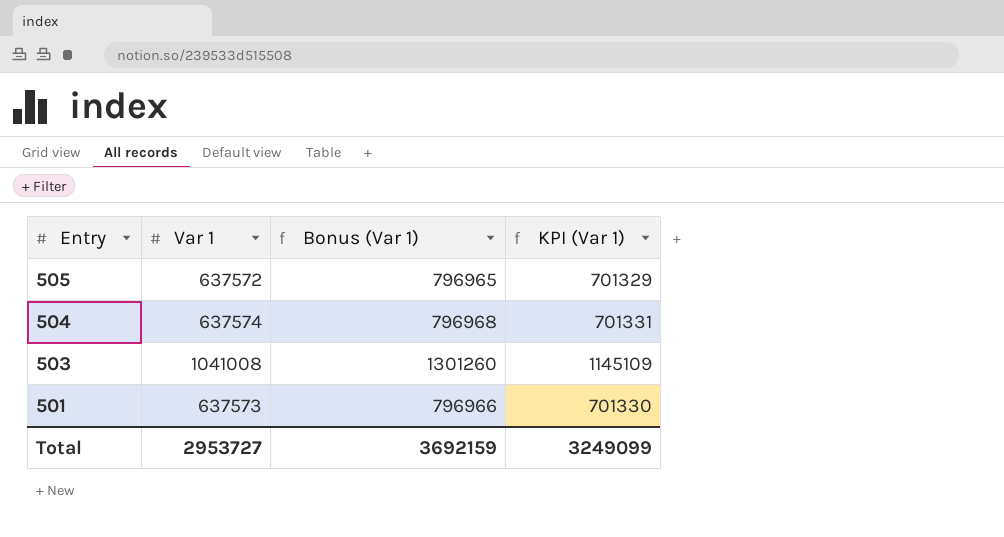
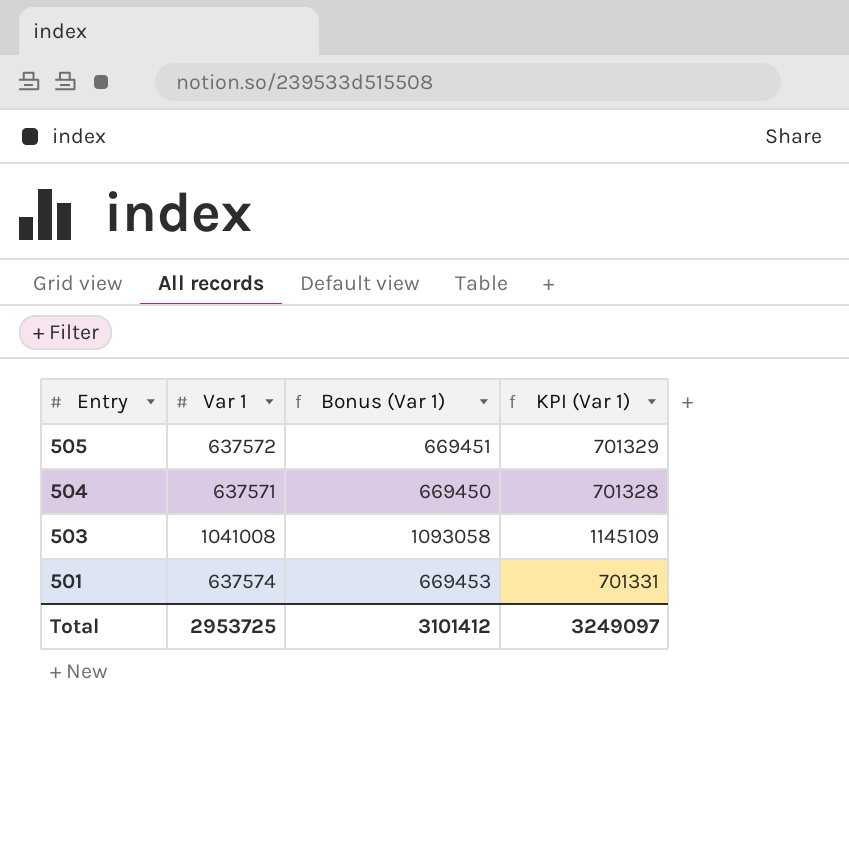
column Bonus (Var 1) | formula: [Var 1] * 1.25 -> [Var 1] * 1.05
504 | Var 1: 637574 -> 637571
504 | KPI (Var 1): 701331 -> 701328
501 | Var 1: 637573 -> 637574
501 | KPI (Var 1): 701330 -> 701331
Total | Var 1: 2953727 -> 2953725
Total | Bonus (Var 1): 3692159 -> 3101412
Total | KPI (Var 1): 3249099 -> 3249097

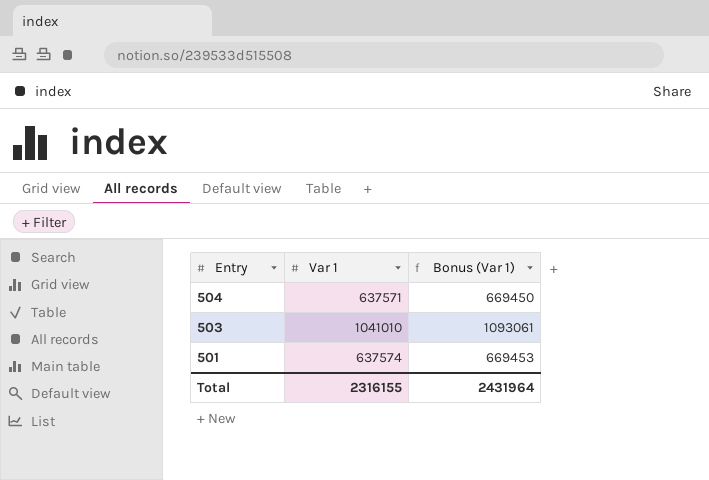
column KPI (Var 1) | formula: [Var 1] * 1.1 -> none
row 505: 637572 | 669451 | 701329 -> none
503 | Var 1: 1041008 -> 1041010
503 | Bonus (Var 1): 1093058 -> 1093061
Total | Var 1: 2953725 -> 2316155
Total | Bonus (Var 1): 3101412 -> 2431964

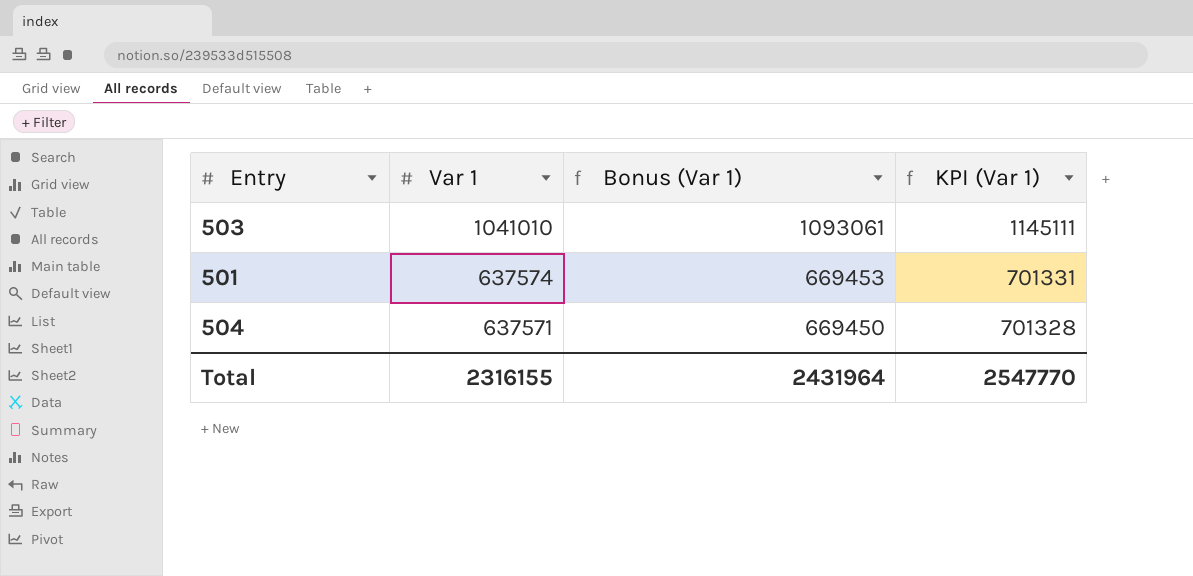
row order: Entry descending -> Var 1 descending
column KPI (Var 1) | formula: none -> [Var 1] * 1.1

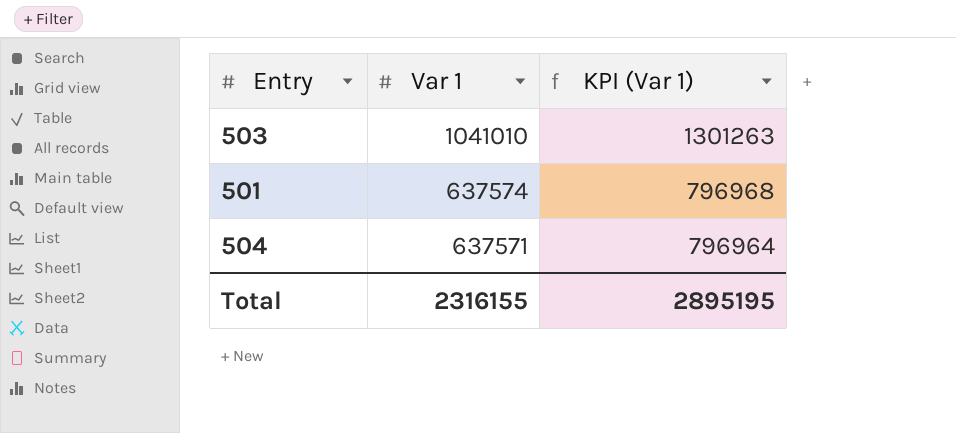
column Bonus (Var 1) | formula: [Var 1] * 1.05 -> none
column KPI (Var 1) | formula: [Var 1] * 1.1 -> [Var 1] * 1.25
Total | KPI (Var 1): 2547770 -> 2895195

